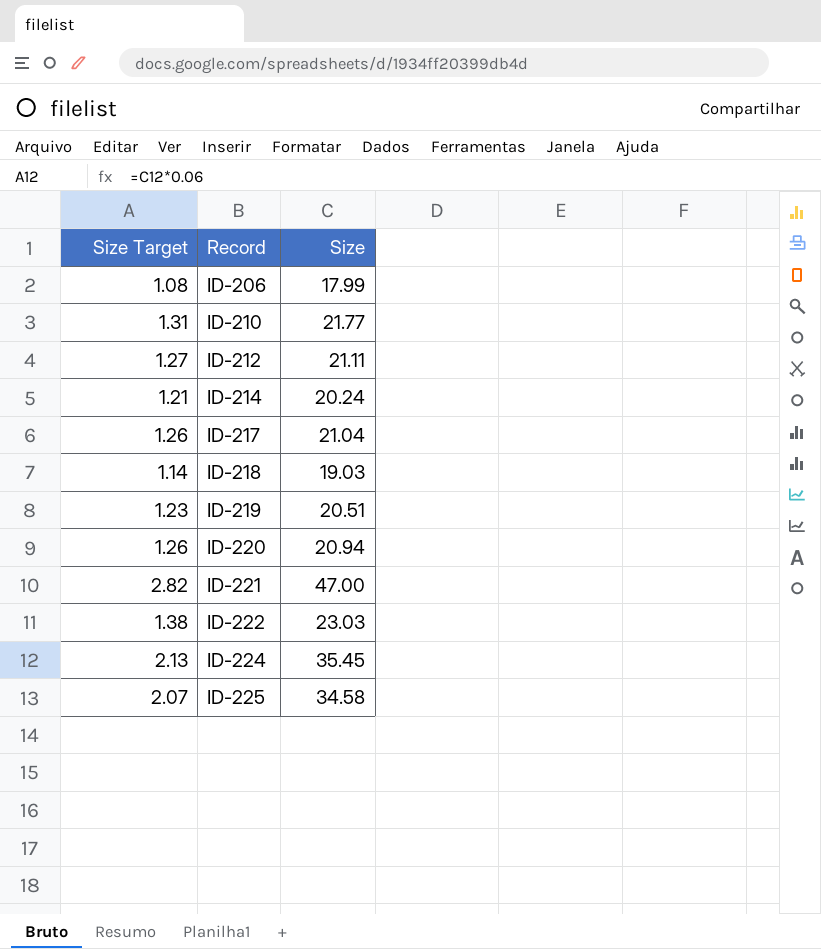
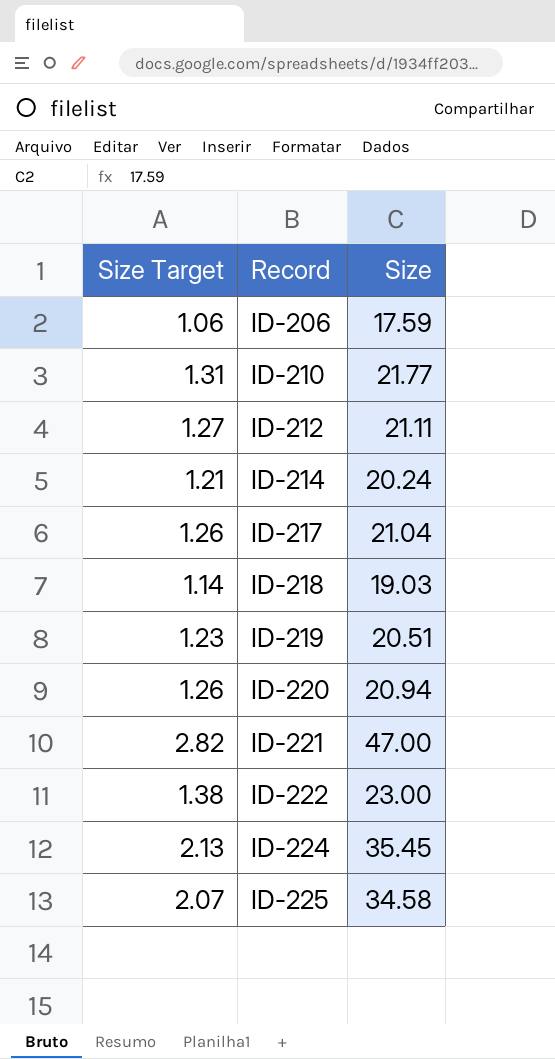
ID-206 | Size Target: 1.08 -> 1.06
ID-206 | Size: 17.99 -> 17.59
ID-222 | Size: 23.03 -> 23.00

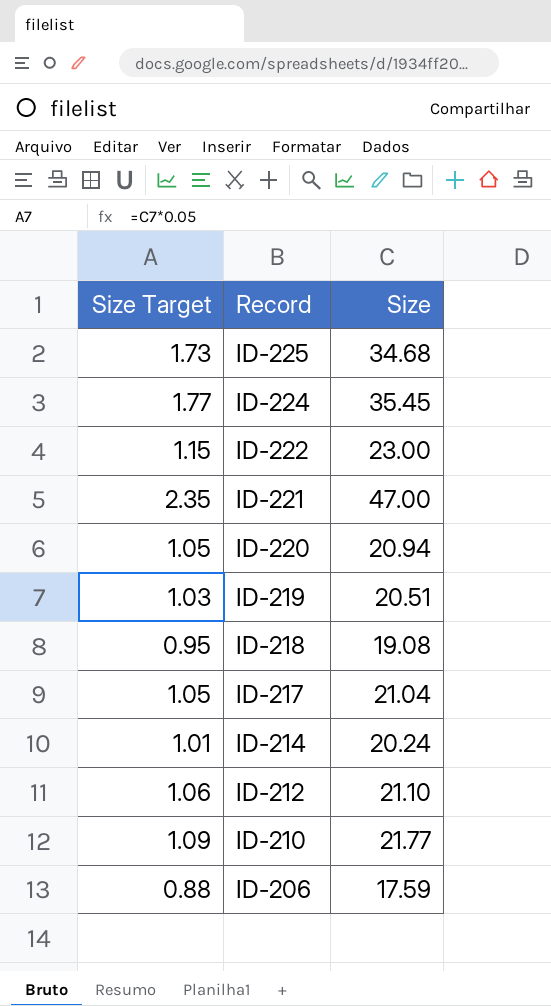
row order: Record ascending -> Record descending
column Size Target | formula: [Size] * 0.06 -> [Size] * 0.05
ID-225 | Size: 34.58 -> 34.68
ID-218 | Size: 19.03 -> 19.08
ID-212 | Size: 21.11 -> 21.10

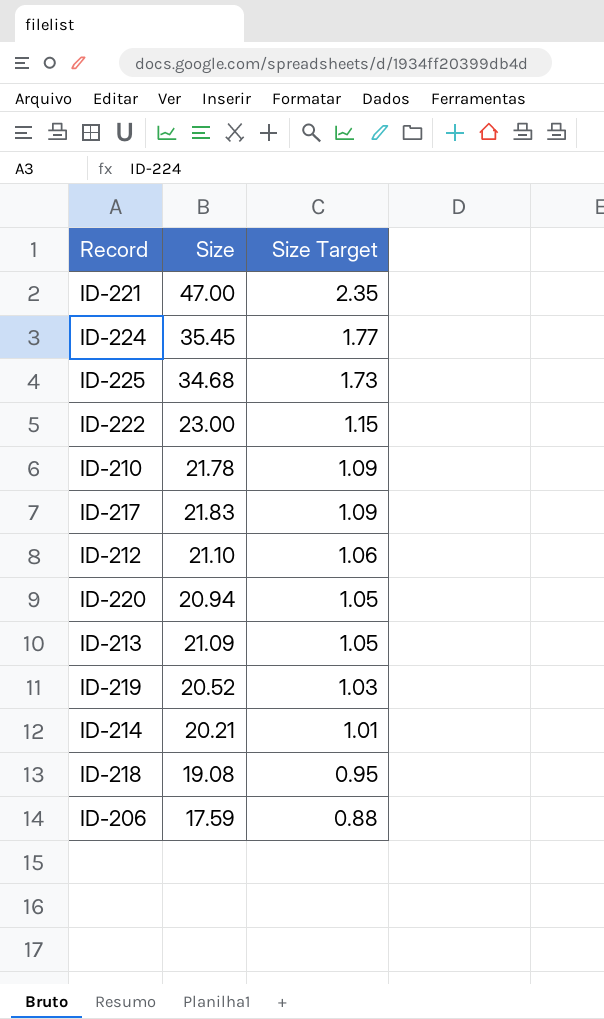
row order: Record descending -> Size Target descending
column Size Target | position: 1 -> 3
ID-210 | Size: 21.77 -> 21.78
ID-217 | Size: 21.04 -> 21.83
ID-217 | Size Target: 1.05 -> 1.09
row ID-213: none -> 21.09 | 1.05
ID-219 | Size: 20.51 -> 20.52
ID-214 | Size: 20.24 -> 20.21

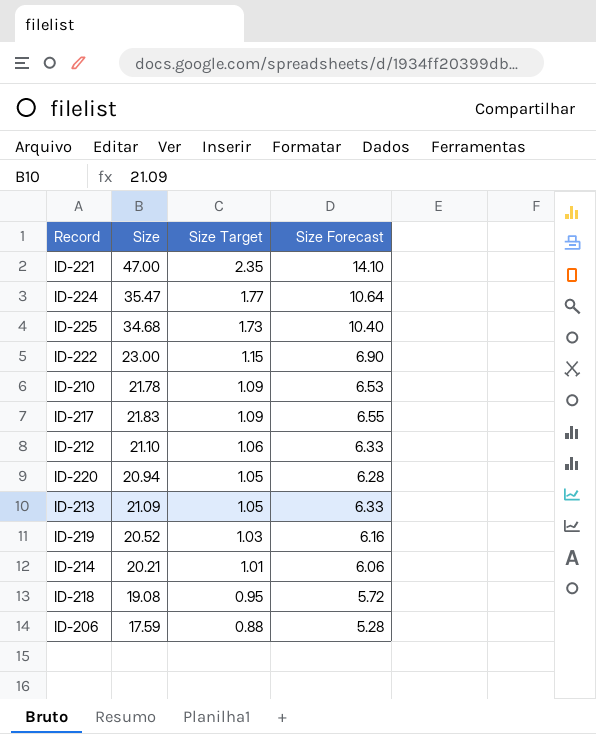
column Size Forecast | formula: none -> [Size] * 0.3
ID-224 | Size: 35.45 -> 35.47

